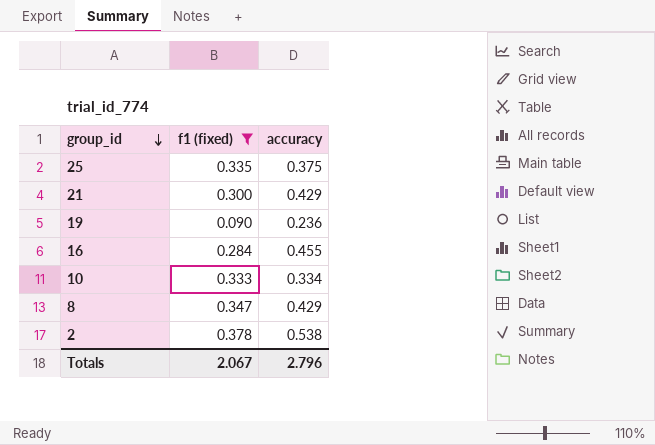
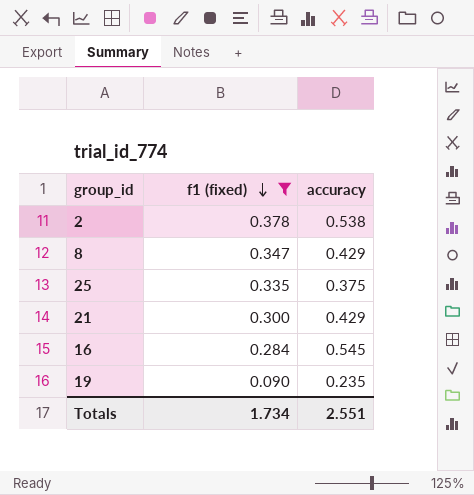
row order: group_id descending -> f1 (fixed) descending
row 10: 0.333 | 0.334 -> none
16 | accuracy: 0.455 -> 0.545
19 | accuracy: 0.236 -> 0.235
Totals | f1 (fixed): 2.067 -> 1.734
Totals | accuracy: 2.796 -> 2.551

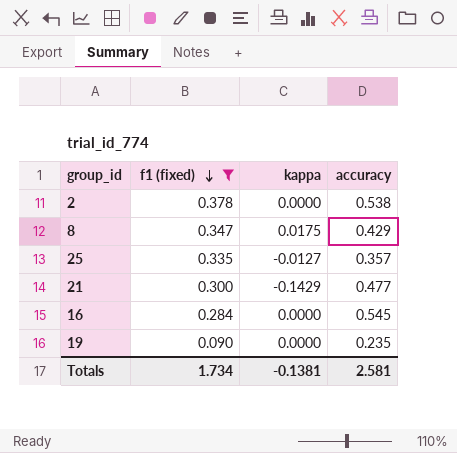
column kappa | position: none -> 3
25 | accuracy: 0.375 -> 0.357
21 | accuracy: 0.429 -> 0.477
Totals | accuracy: 2.551 -> 2.581

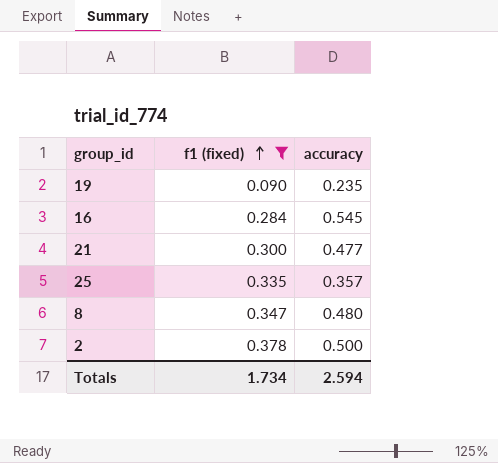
row order: f1 (fixed) descending -> f1 (fixed) ascending
column kappa | position: 3 -> none
8 | accuracy: 0.429 -> 0.480
2 | accuracy: 0.538 -> 0.500
Totals | accuracy: 2.581 -> 2.594

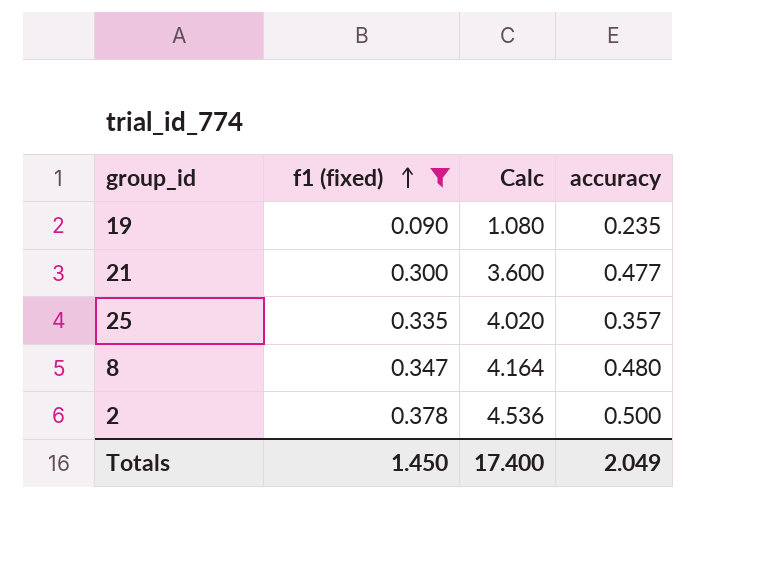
column Calc | formula: none -> [f1 (fixed)] * 12
row 16: 0.284 | 0.545 -> none
Totals | f1 (fixed): 1.734 -> 1.450
Totals | accuracy: 2.594 -> 2.049

